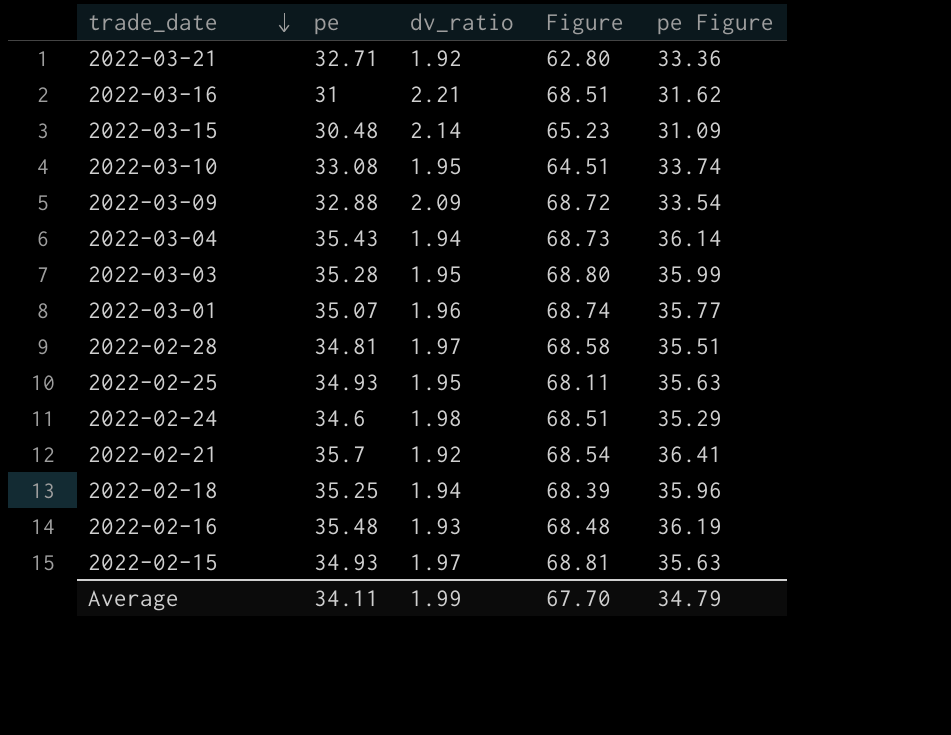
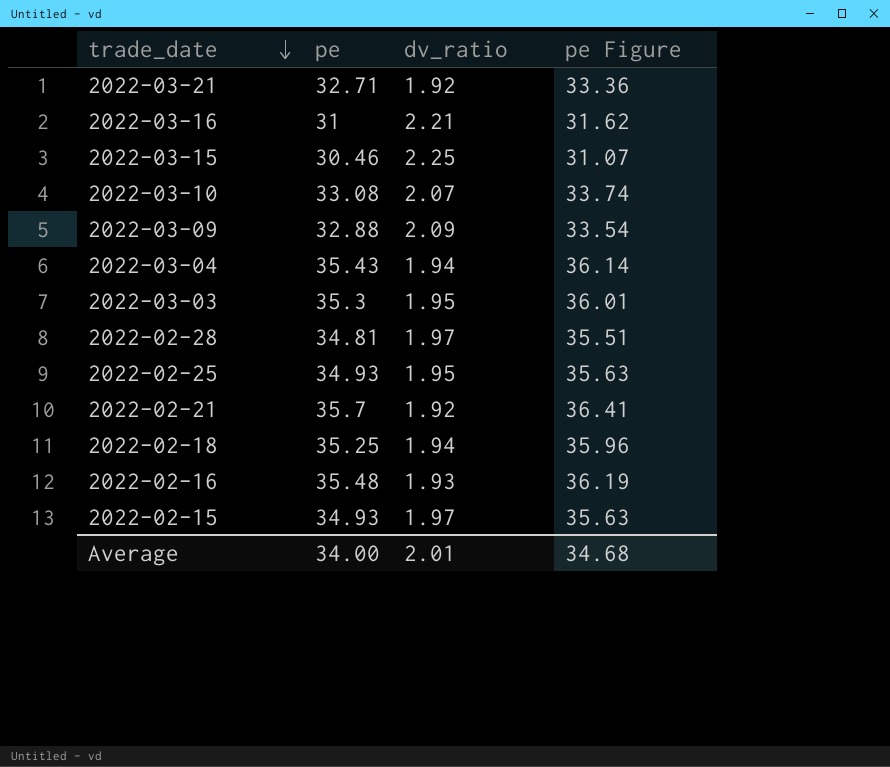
column Figure | formula: [pe] * [dv_ratio] -> none
row 2022-03-01: 35.07 | 1.96 | 68.74 | 35.77 -> none
row 2022-02-24: 34.6 | 1.98 | 68.51 | 35.29 -> none
2022-03-15 | pe: 30.48 -> 30.46
2022-03-15 | dv_ratio: 2.14 -> 2.25
2022-03-15 | pe Figure: 31.09 -> 31.07
2022-03-10 | dv_ratio: 1.95 -> 2.07
2022-03-03 | pe: 35.28 -> 35.3
2022-03-03 | pe Figure: 35.99 -> 36.01
Average | pe: 34.11 -> 34.00
Average | dv_ratio: 1.99 -> 2.01
Average | pe Figure: 34.79 -> 34.68

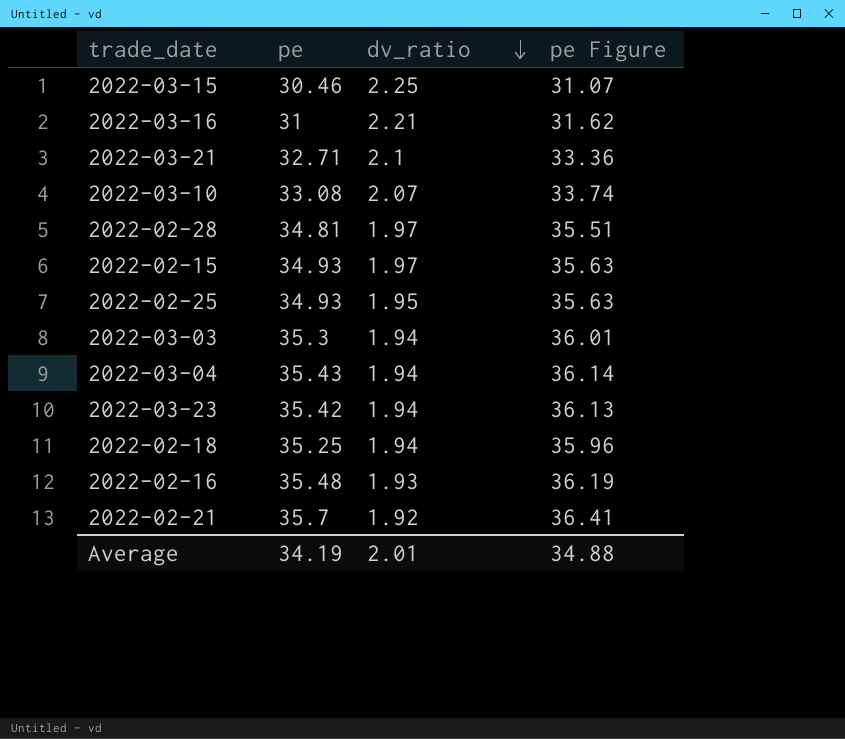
row order: trade_date descending -> dv_ratio descending
row 2022-03-09: 32.88 | 2.09 | 33.54 -> none
2022-03-21 | dv_ratio: 1.92 -> 2.1
2022-03-03 | dv_ratio: 1.95 -> 1.94
row 2022-03-23: none -> 35.42 | 1.94 | 36.13
Average | pe: 34.00 -> 34.19
Average | pe Figure: 34.68 -> 34.88

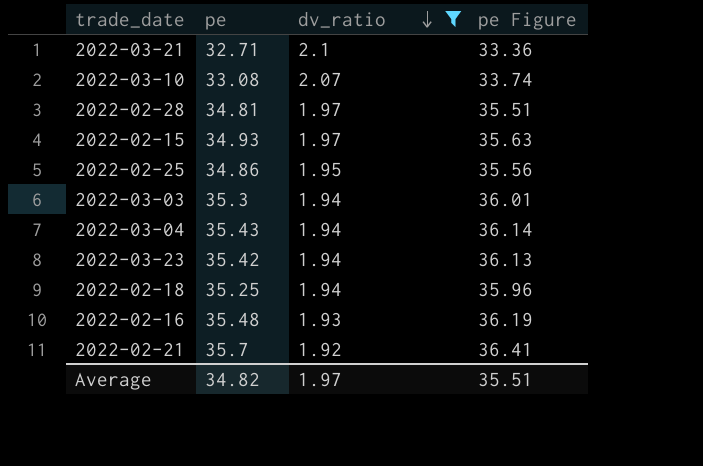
filter: none -> dv_ratio <= 2.1
2022-02-25 | pe: 34.93 -> 34.86
2022-02-25 | pe Figure: 35.63 -> 35.56
Average | pe: 34.19 -> 34.82
Average | dv_ratio: 2.01 -> 1.97
Average | pe Figure: 34.88 -> 35.51

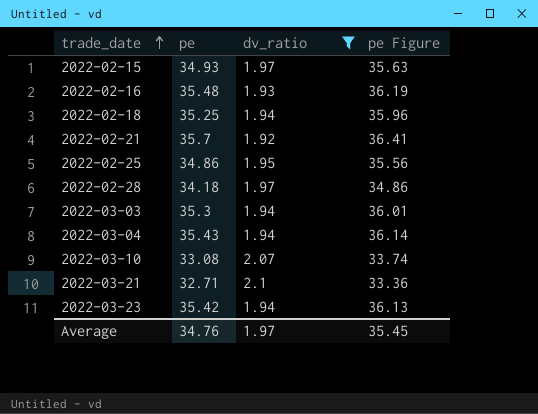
row order: dv_ratio descending -> trade_date ascending
2022-02-28 | pe: 34.81 -> 34.18
2022-02-28 | pe Figure: 35.51 -> 34.86
Average | pe: 34.82 -> 34.76
Average | pe Figure: 35.51 -> 35.45

